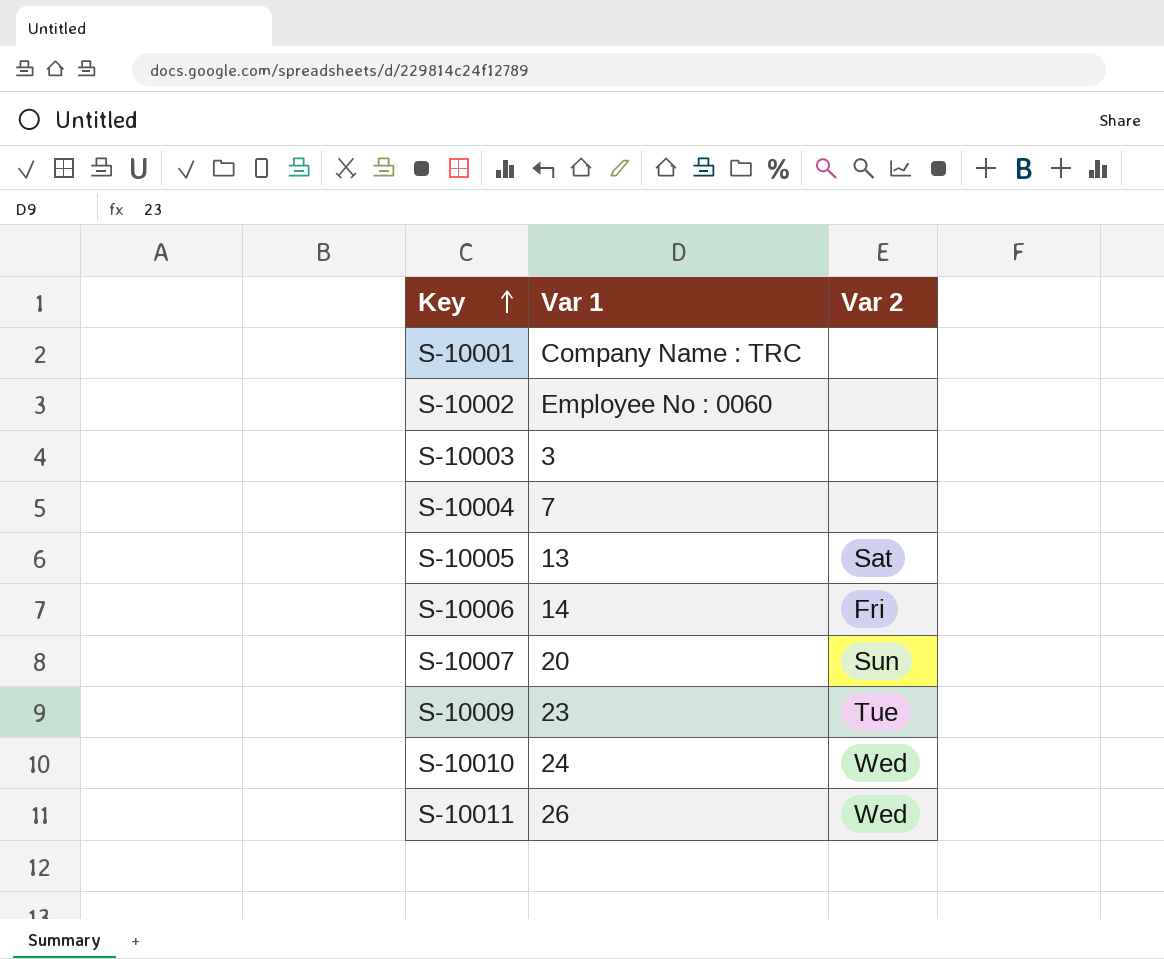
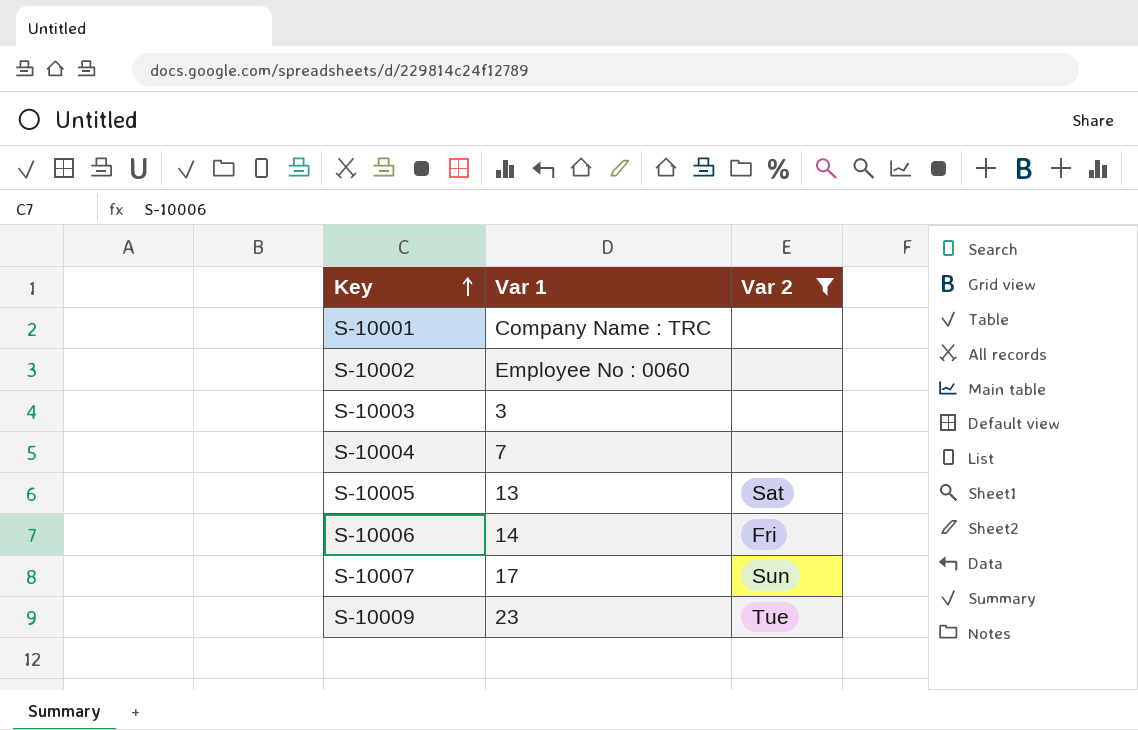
filter: none -> Var 2 != Wed
S-10007 | Var 1: 20 -> 17

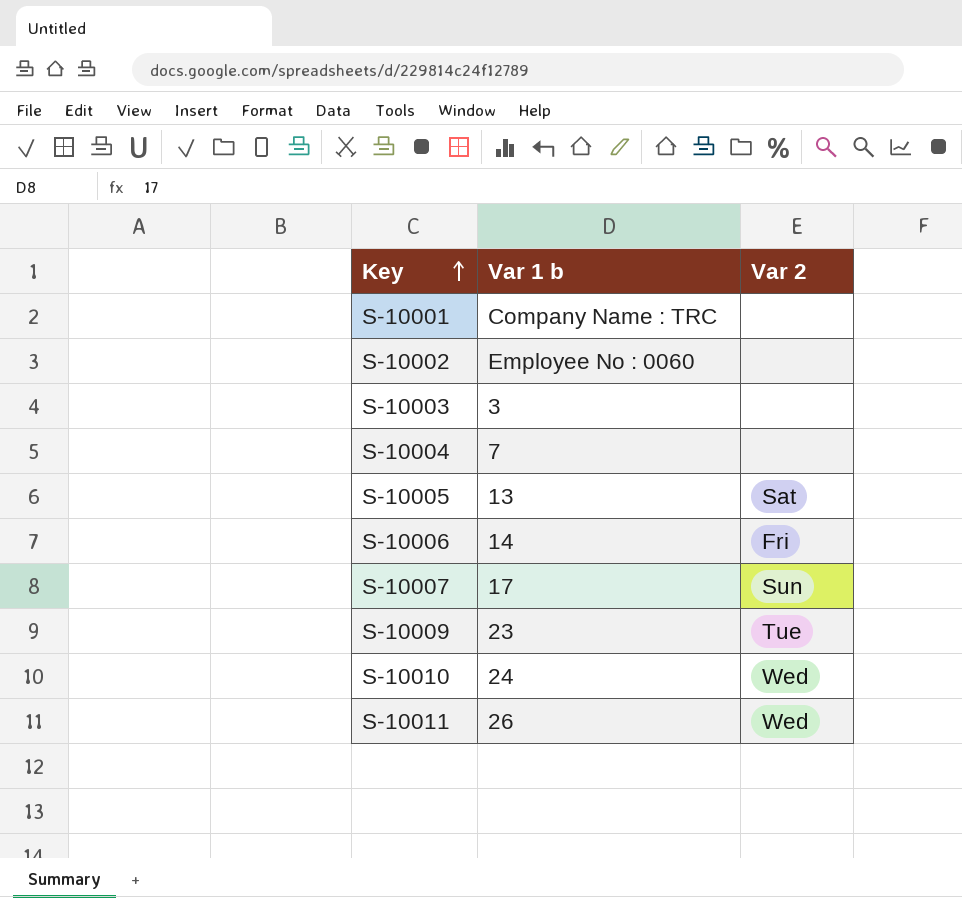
filter: Var 2 != Wed -> none
column name: Var 1 -> Var 1 b

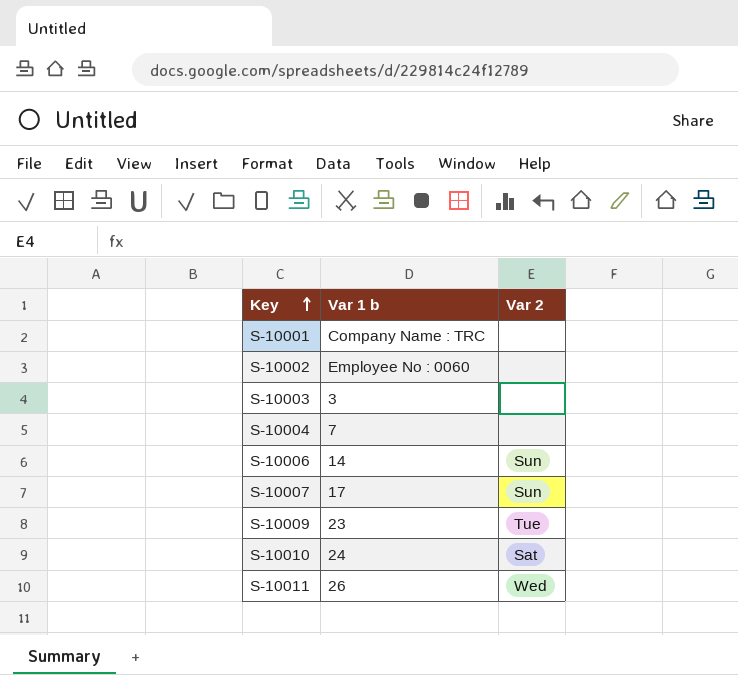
row S-10005: 13 | Sat -> none
S-10006 | Var 2: Fri -> Sun
S-10010 | Var 2: Wed -> Sat

